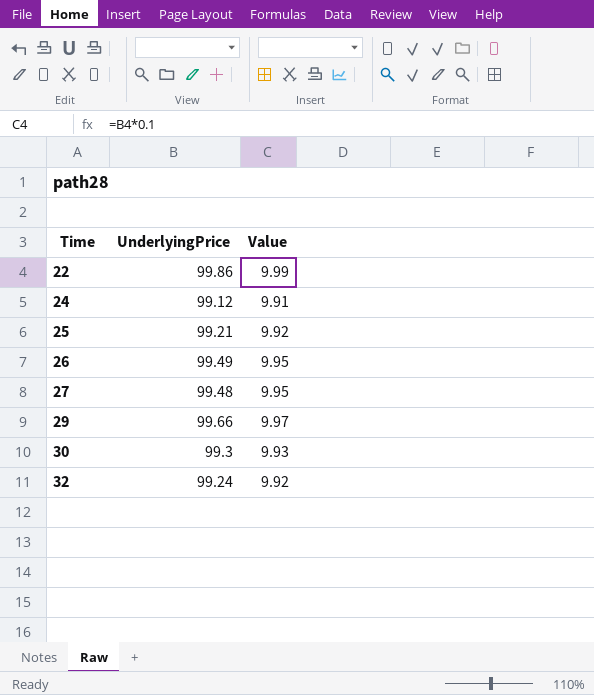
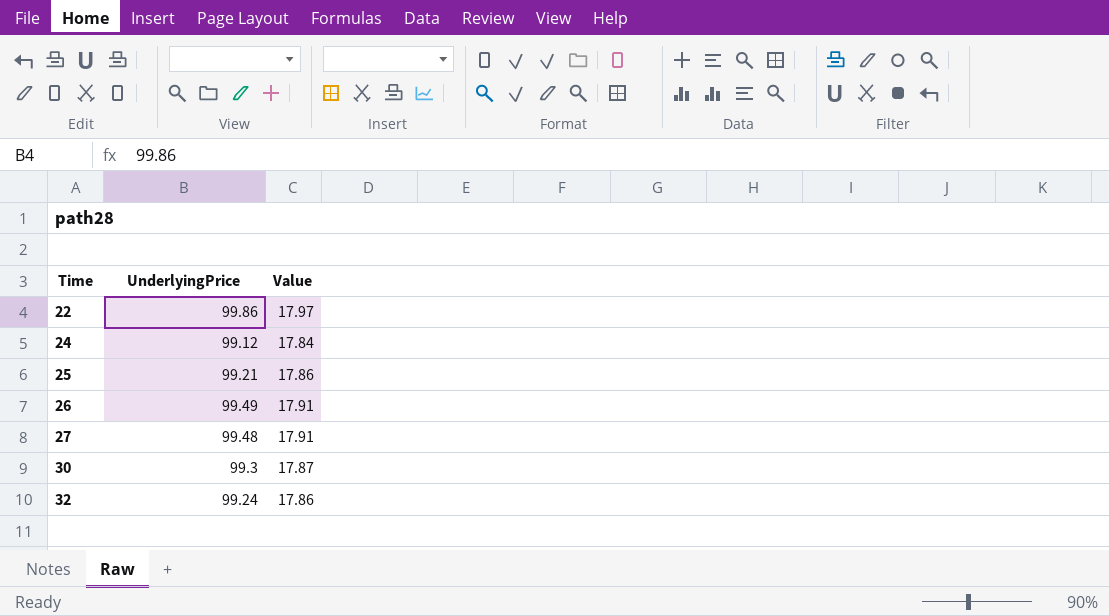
column Value | formula: [UnderlyingPrice] * 0.1 -> [UnderlyingPrice] * 0.18
row 29: 99.66 | 9.97 -> none

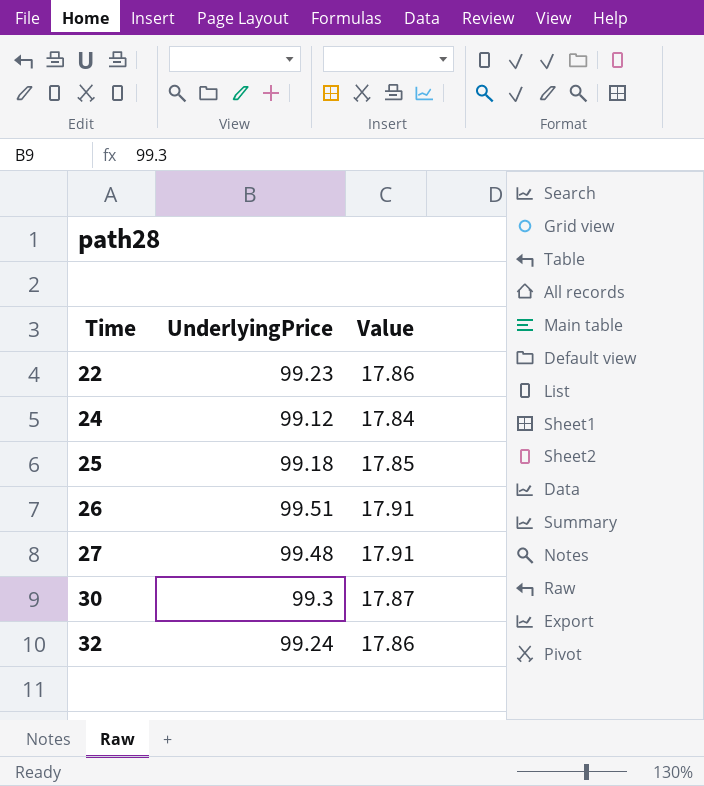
22 | UnderlyingPrice: 99.86 -> 99.23
22 | Value: 17.97 -> 17.86
25 | UnderlyingPrice: 99.21 -> 99.18
25 | Value: 17.86 -> 17.85
26 | UnderlyingPrice: 99.49 -> 99.51

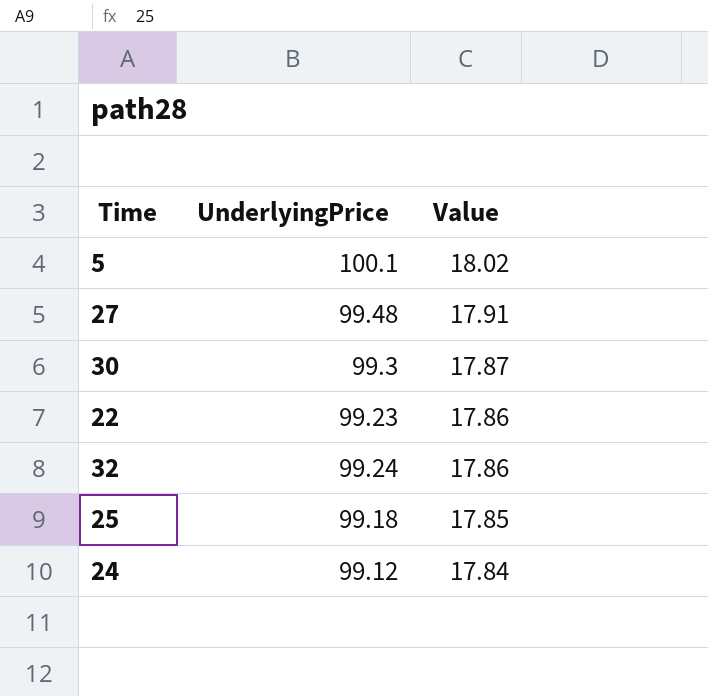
row order: Time ascending -> Value descending
row 26: 99.51 | 17.91 -> none
row 5: none -> 100.1 | 18.02

